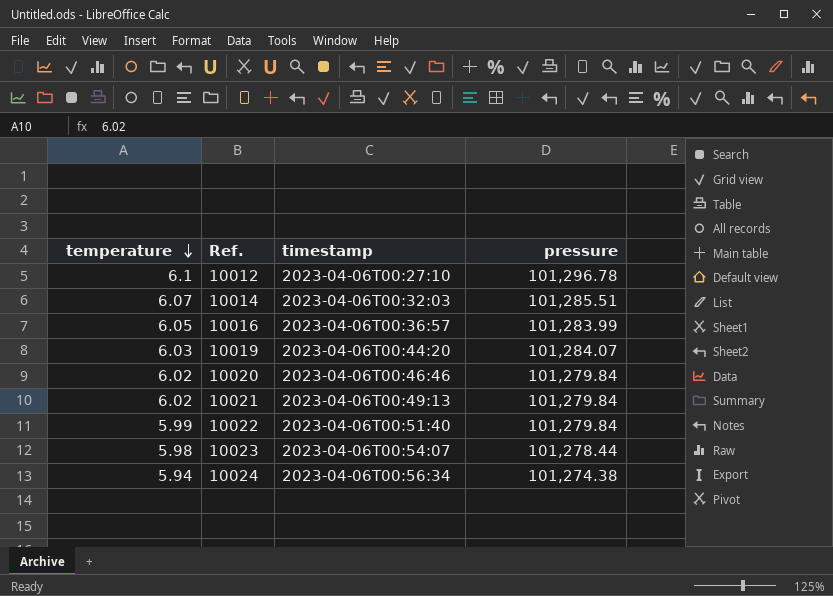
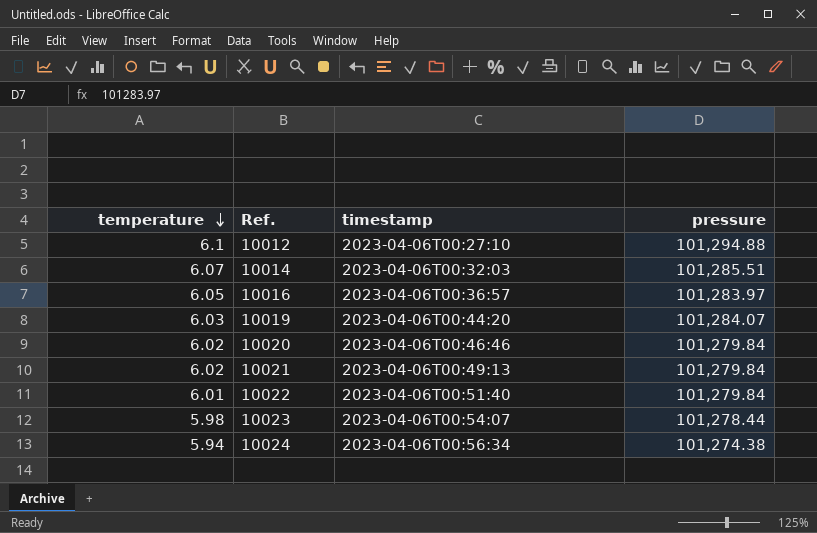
10012 | pressure: 101,296.78 -> 101,294.88
10016 | pressure: 101,283.99 -> 101,283.97
10022 | temperature: 5.99 -> 6.01

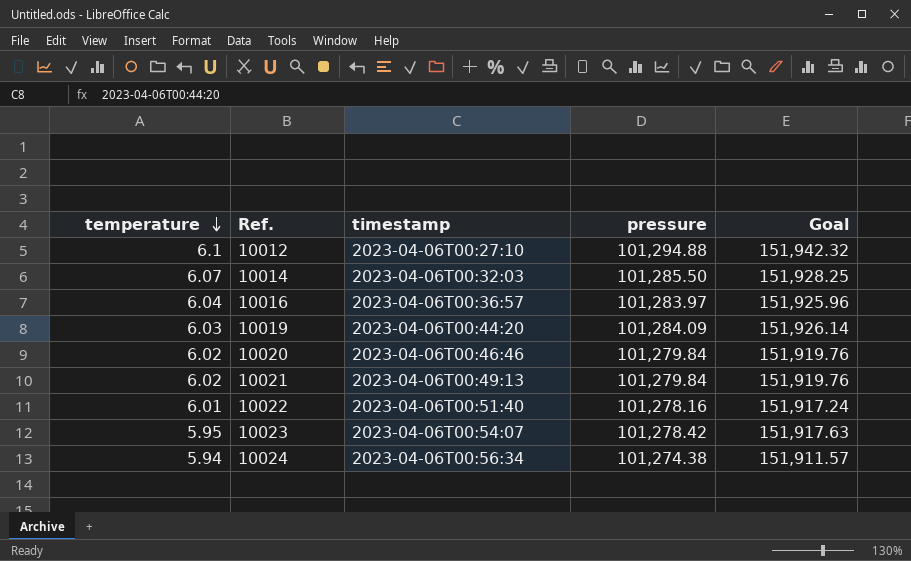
column Goal | formula: none -> [pressure] * 1.5
10014 | pressure: 101,285.51 -> 101,285.50
10016 | temperature: 6.05 -> 6.04
10019 | pressure: 101,284.07 -> 101,284.09
10022 | pressure: 101,279.84 -> 101,278.16
10023 | temperature: 5.98 -> 5.95
10023 | pressure: 101,278.44 -> 101,278.42

